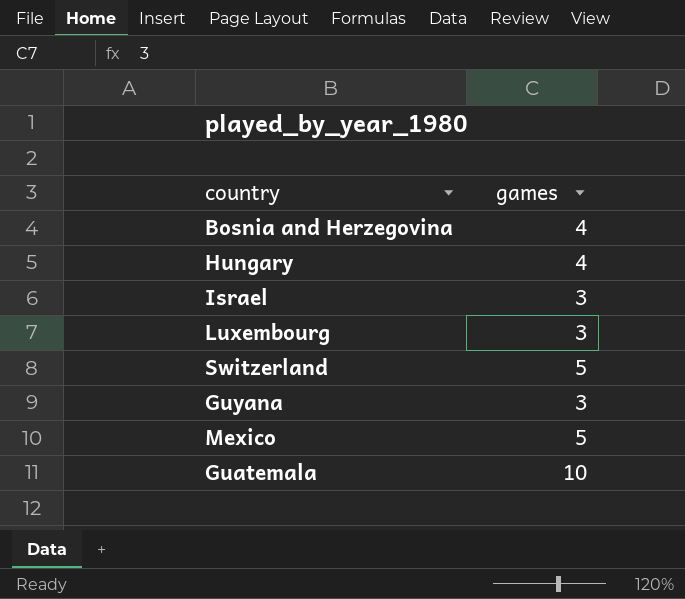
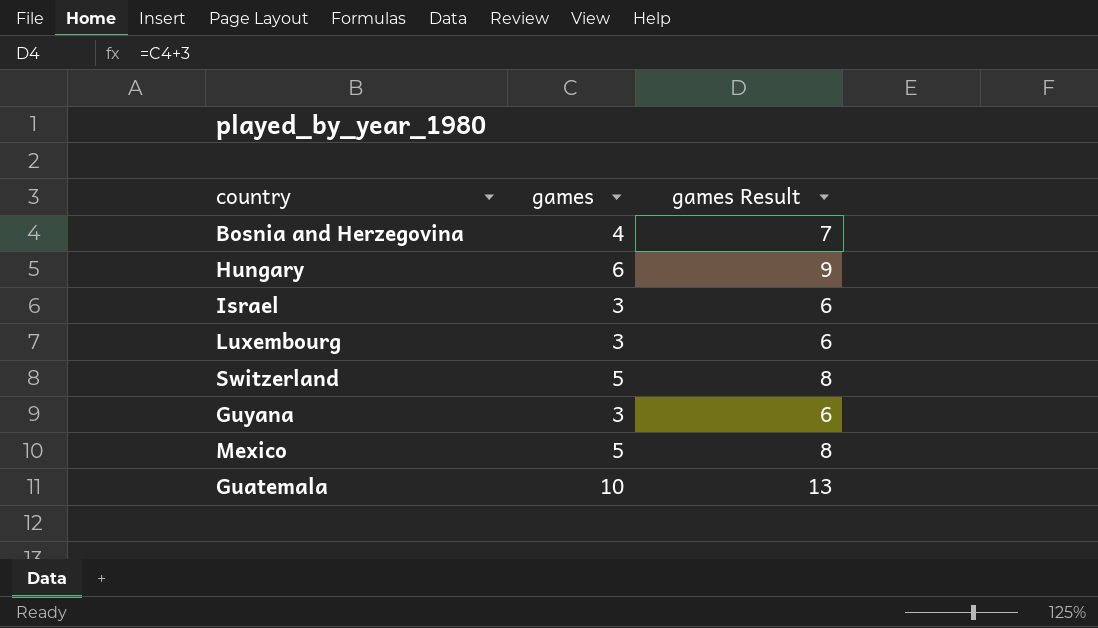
column games Result | formula: none -> [games] + 3
Hungary | games: 4 -> 6

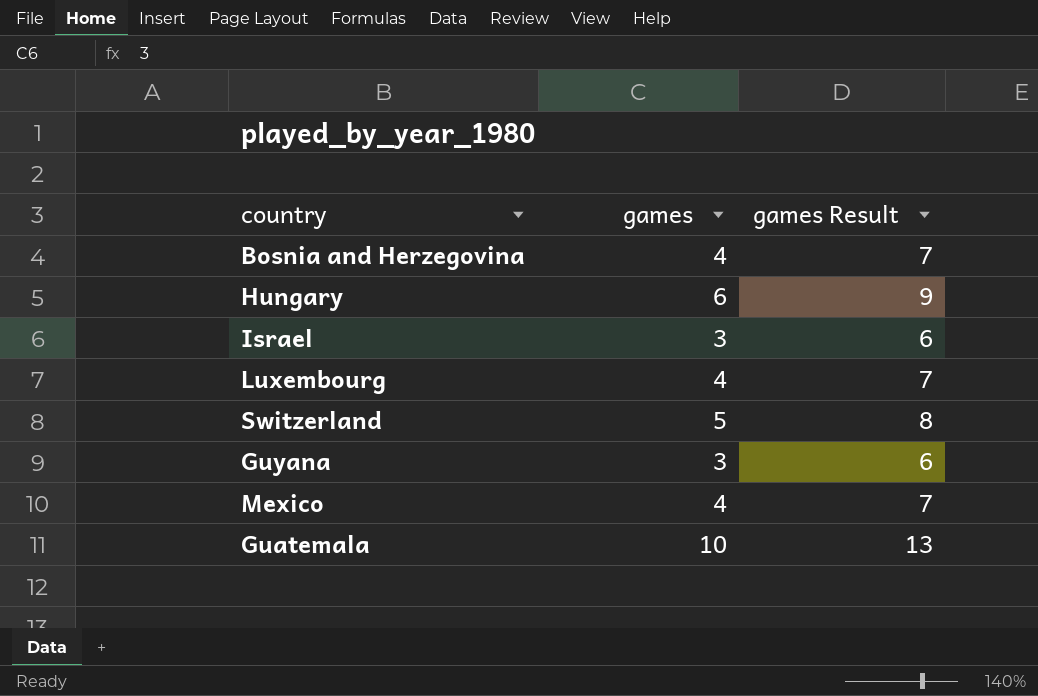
Luxembourg | games: 3 -> 4
Luxembourg | games Result: 6 -> 7
Mexico | games: 5 -> 4
Mexico | games Result: 8 -> 7

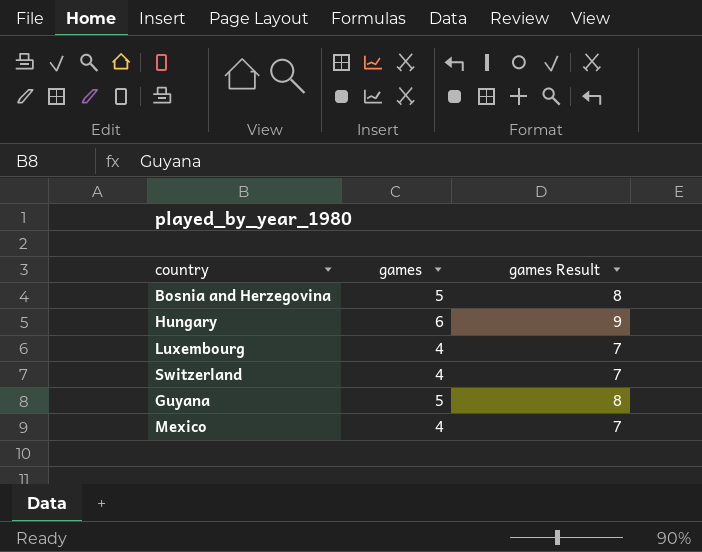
row Israel: 3 | 6 -> none
row Guatemala: 10 | 13 -> none
Bosnia and Herzegovina | games: 4 -> 5
Bosnia and Herzegovina | games Result: 7 -> 8
Switzerland | games: 5 -> 4
Switzerland | games Result: 8 -> 7
Guyana | games: 3 -> 5
Guyana | games Result: 6 -> 8

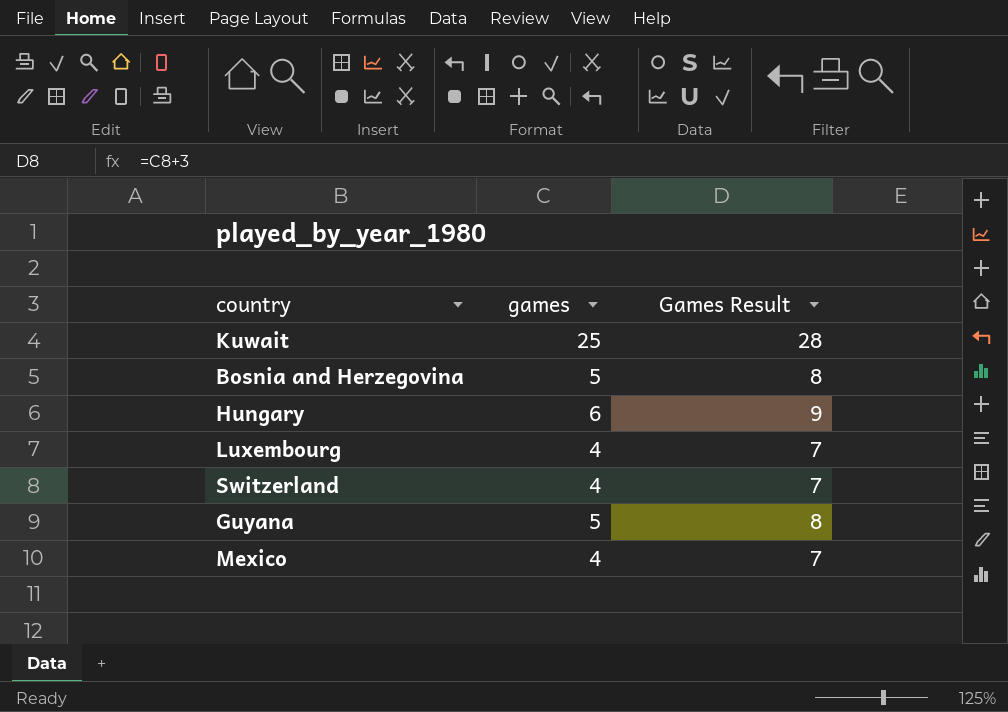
column name: games Result -> Games Result
row Kuwait: none -> 25 | 28

